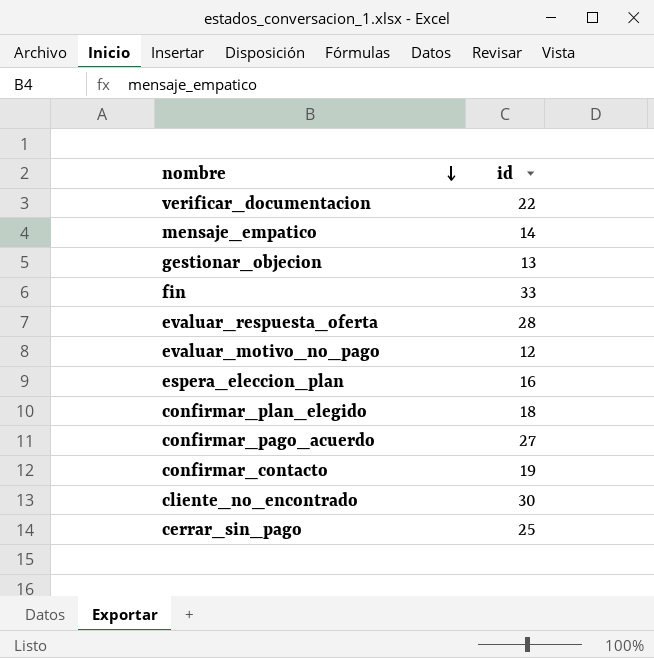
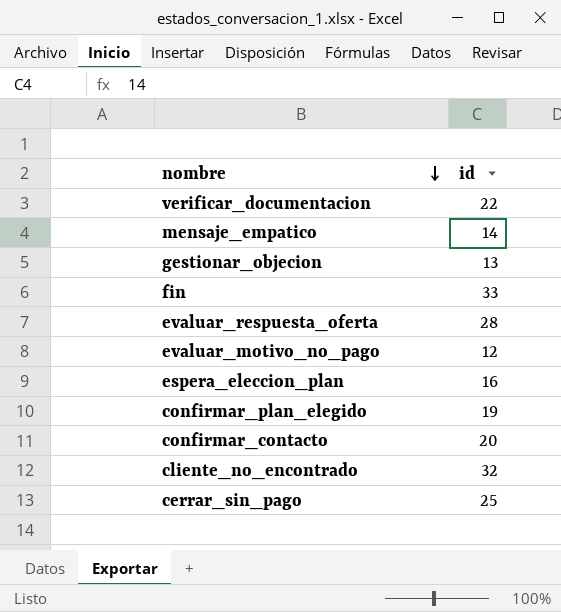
row confirmar_pago_acuerdo: 27 -> none
confirmar_plan_elegido | id: 18 -> 19
confirmar_contacto | id: 19 -> 20
cliente_no_encontrado | id: 30 -> 32

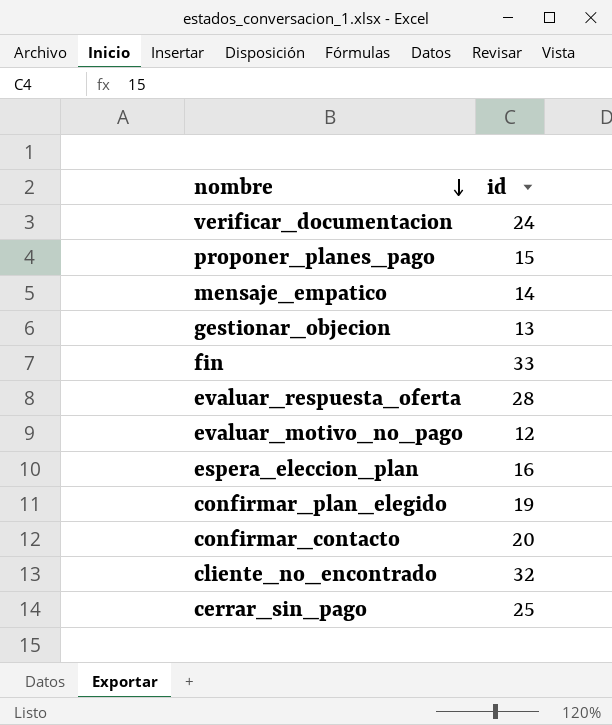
verificar_documentacion | id: 22 -> 24
row proponer_planes_pago: none -> 15

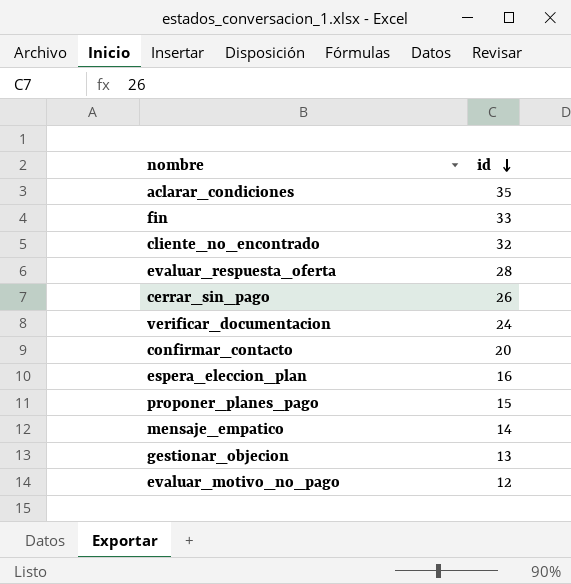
row order: nombre descending -> id descending
row confirmar_plan_elegido: 19 -> none
row aclarar_condiciones: none -> 35
cerrar_sin_pago | id: 25 -> 26

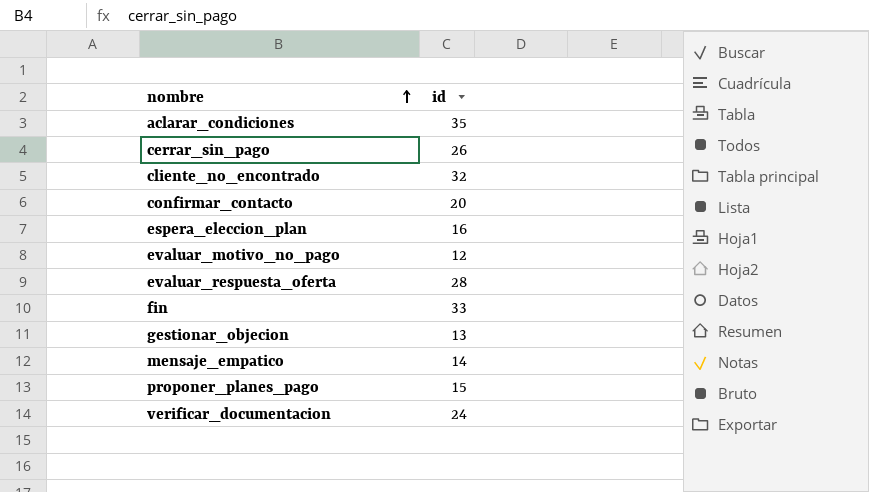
row order: id descending -> nombre ascending

